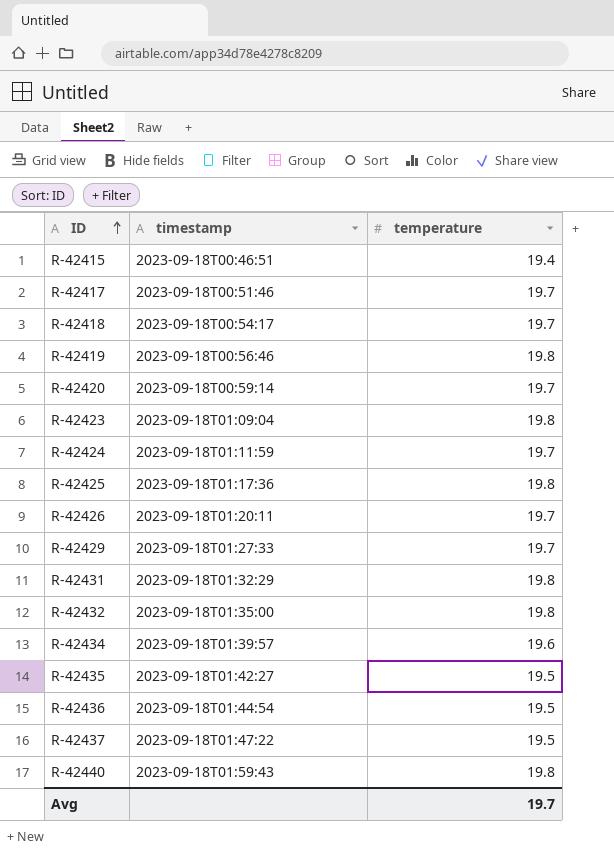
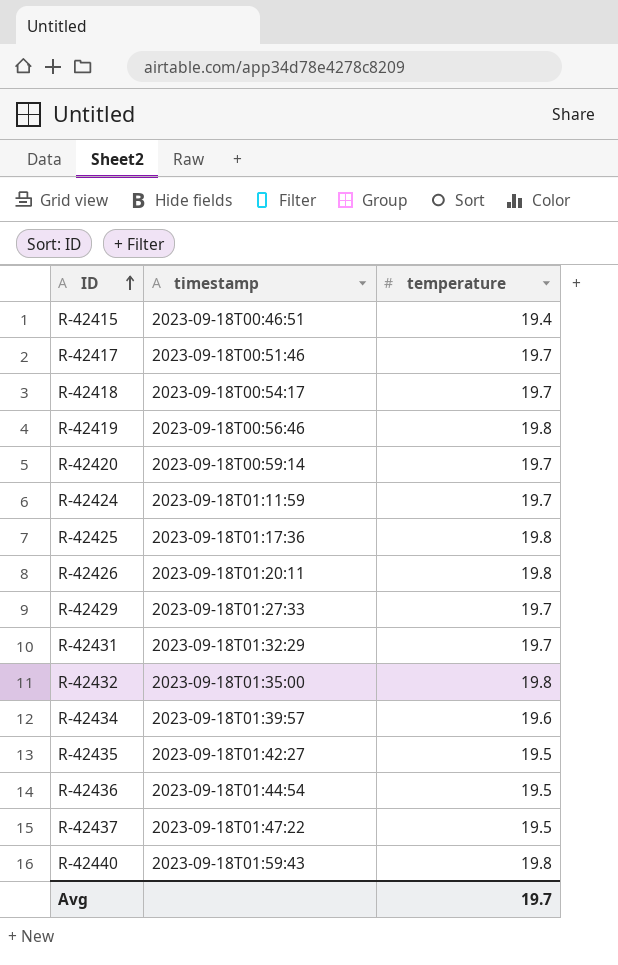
row R-42423: 2023-09-18T01:09:04 | 19.8 -> none
R-42426 | temperature: 19.7 -> 19.8
R-42431 | temperature: 19.8 -> 19.7

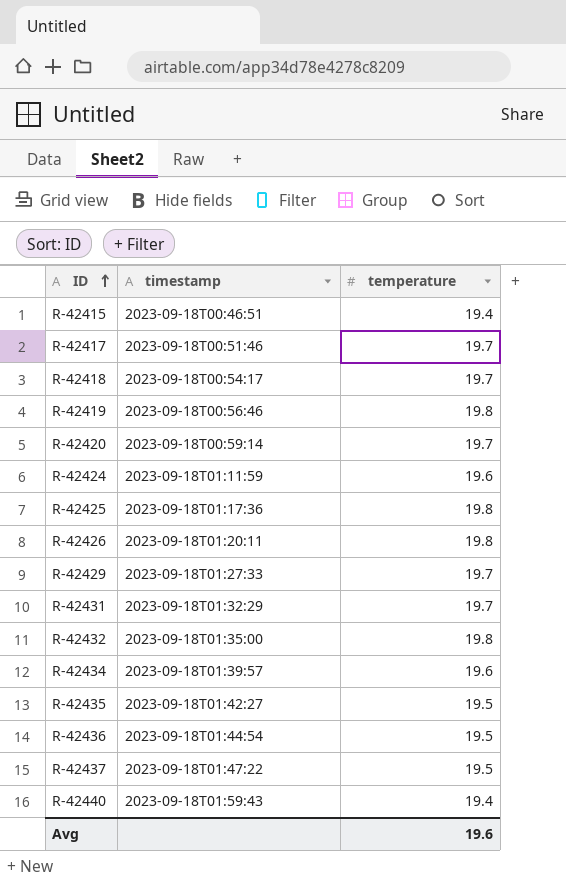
R-42424 | temperature: 19.7 -> 19.6
R-42440 | temperature: 19.8 -> 19.4
Avg | temperature: 19.7 -> 19.6

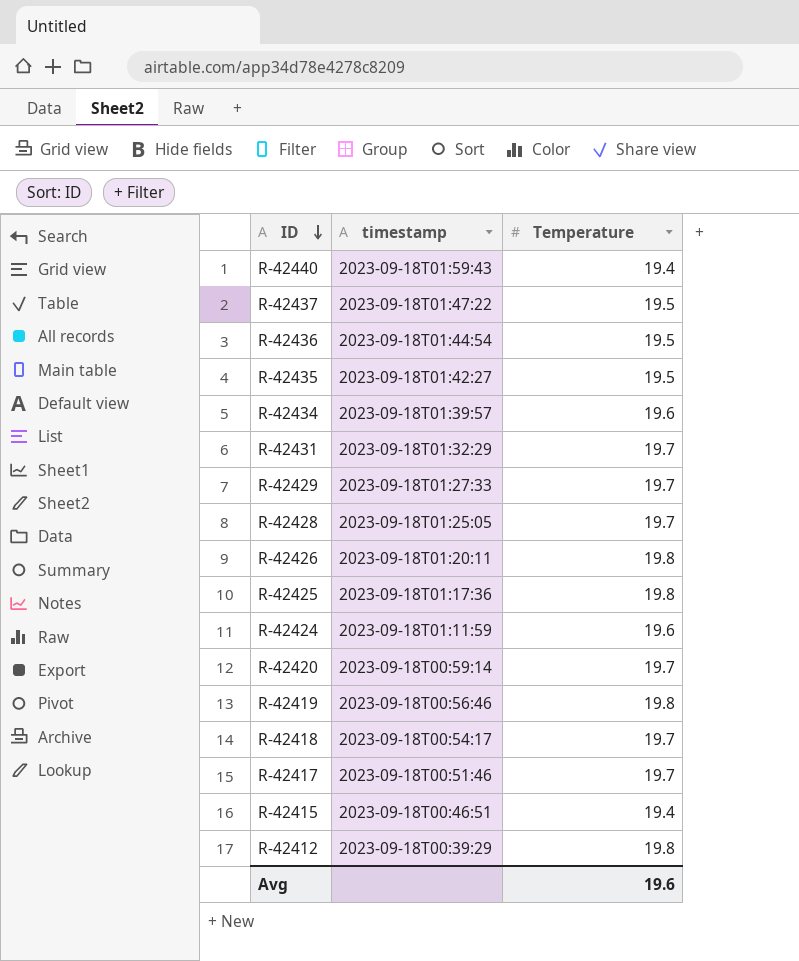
row order: ID ascending -> ID descending
column name: temperature -> Temperature
row R-42432: 2023-09-18T01:35:00 | 19.8 -> none
row R-42428: none -> 2023-09-18T01:25:05 | 19.7
row R-42412: none -> 2023-09-18T00:39:29 | 19.8

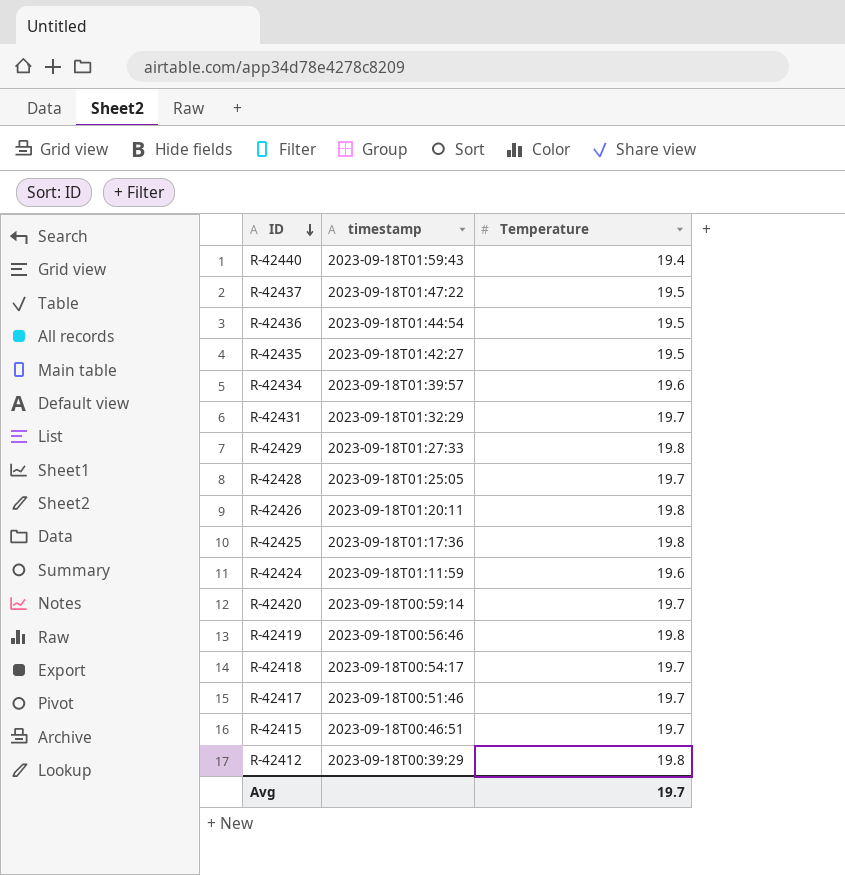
R-42429 | Temperature: 19.7 -> 19.8
R-42415 | Temperature: 19.4 -> 19.7
Avg | Temperature: 19.6 -> 19.7

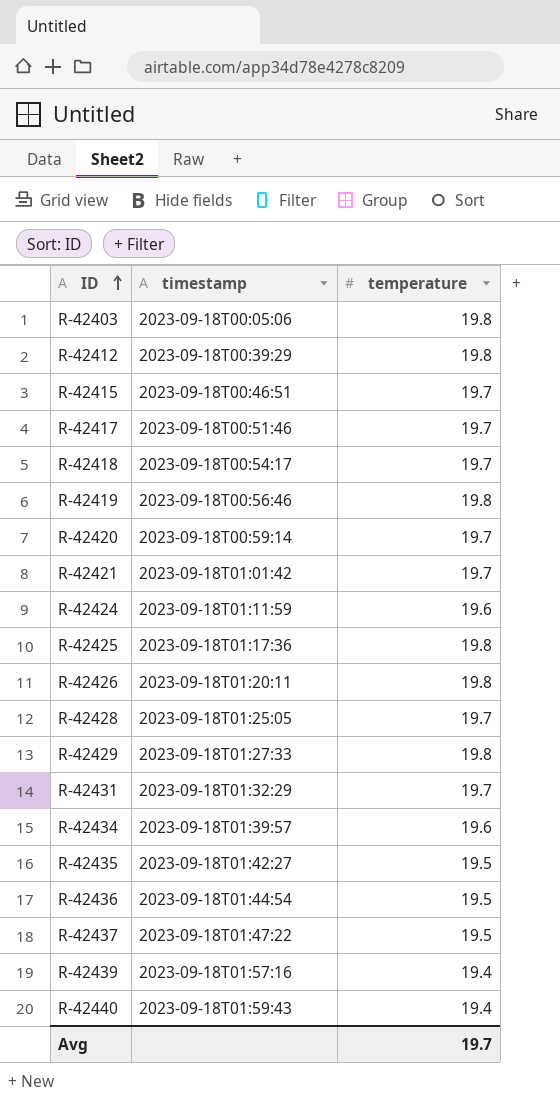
row order: ID descending -> ID ascending
column name: Temperature -> temperature
row R-42403: none -> 2023-09-18T00:05:06 | 19.8
row R-42421: none -> 2023-09-18T01:01:42 | 19.7
row R-42439: none -> 2023-09-18T01:57:16 | 19.4

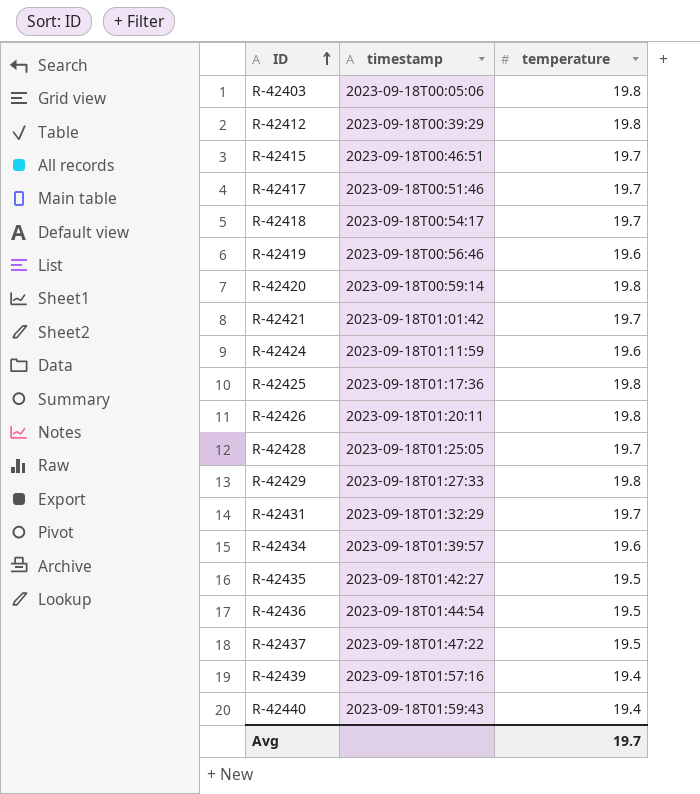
R-42419 | temperature: 19.8 -> 19.6
R-42420 | temperature: 19.7 -> 19.8

